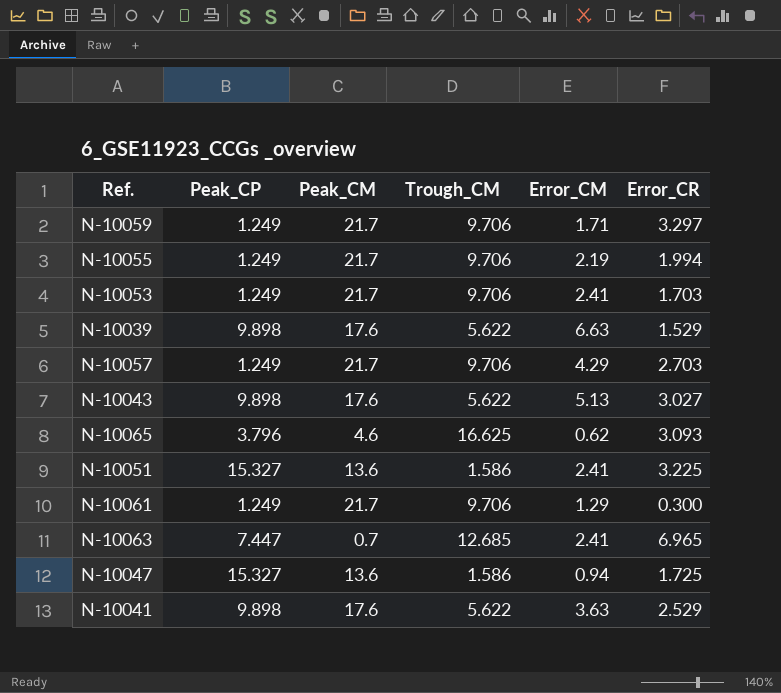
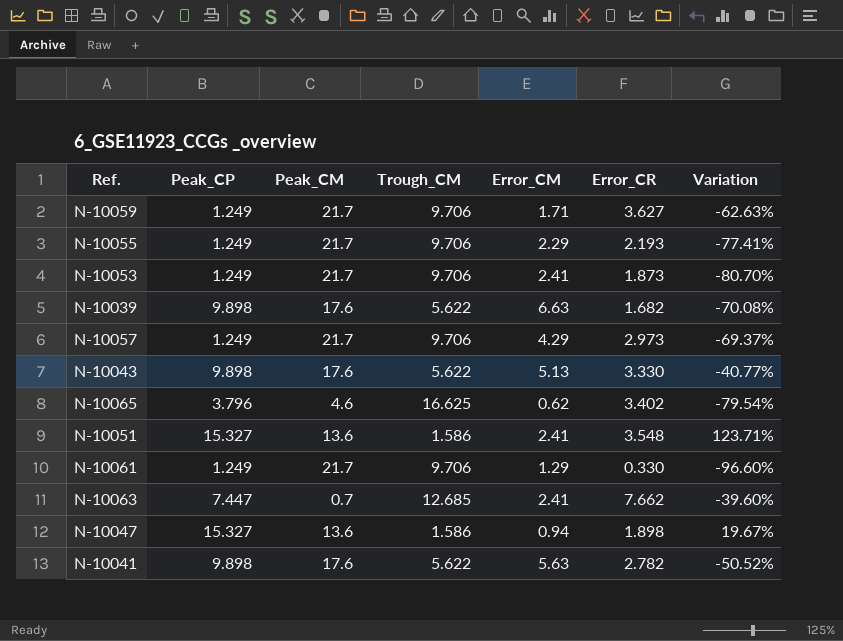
column Variation | formula: none -> ([Error_CR] - [Trough_CM]) / [Trough_CM]
N-10059 | Error_CR: 3.297 -> 3.627
N-10055 | Error_CM: 2.19 -> 2.29
N-10055 | Error_CR: 1.994 -> 2.193
N-10053 | Error_CR: 1.703 -> 1.873
N-10039 | Error_CR: 1.529 -> 1.682
N-10057 | Error_CR: 2.703 -> 2.973
N-10043 | Error_CR: 3.027 -> 3.330
N-10065 | Error_CR: 3.093 -> 3.402
N-10051 | Error_CR: 3.225 -> 3.548
N-10061 | Error_CR: 0.300 -> 0.330
N-10063 | Error_CR: 6.965 -> 7.662
N-10047 | Error_CR: 1.725 -> 1.898
N-10041 | Error_CM: 3.63 -> 5.63
N-10041 | Error_CR: 2.529 -> 2.782

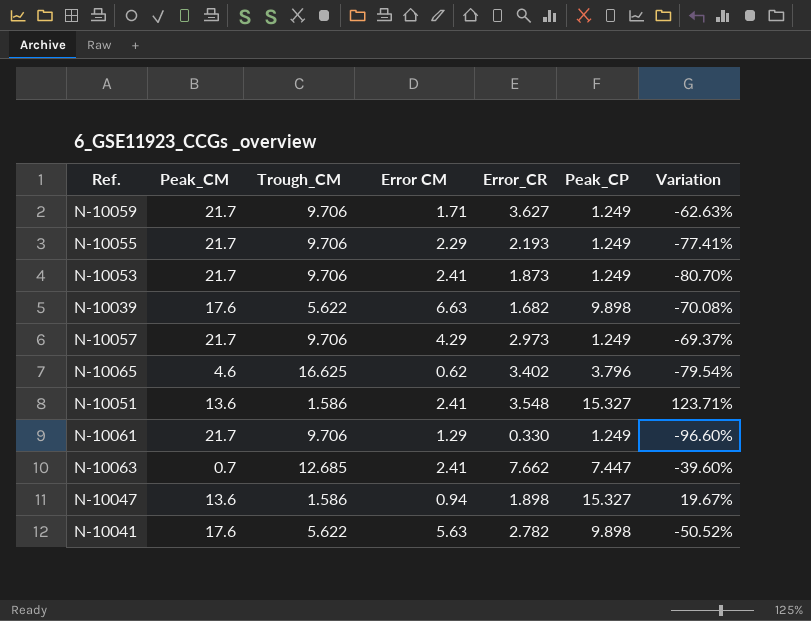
column name: Error_CM -> Error CM
column Peak_CP | position: 2 -> 6
row N-10043: 9.898 | 17.6 | 5.622 | 5.13 | 3.330 | -40.77% -> none

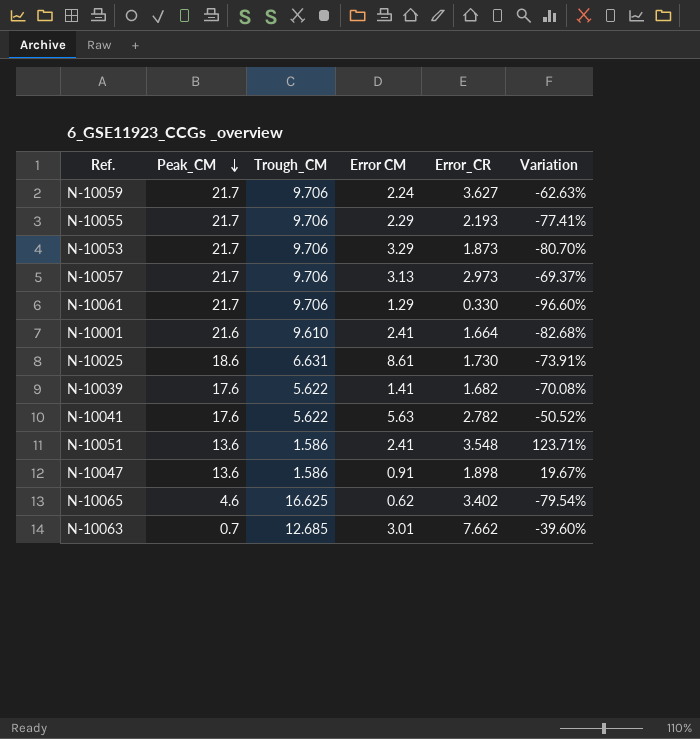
row order: none -> Peak_CM descending
column Peak_CP | position: 6 -> none
N-10059 | Error CM: 1.71 -> 2.24
N-10053 | Error CM: 2.41 -> 3.29
N-10057 | Error CM: 4.29 -> 3.13
row N-10001: none -> 21.6 | 9.610 | 2.41 | 1.664 | -82.68%
row N-10025: none -> 18.6 | 6.631 | 8.61 | 1.730 | -73.91%
N-10039 | Error CM: 6.63 -> 1.41
N-10047 | Error CM: 0.94 -> 0.91
N-10063 | Error CM: 2.41 -> 3.01

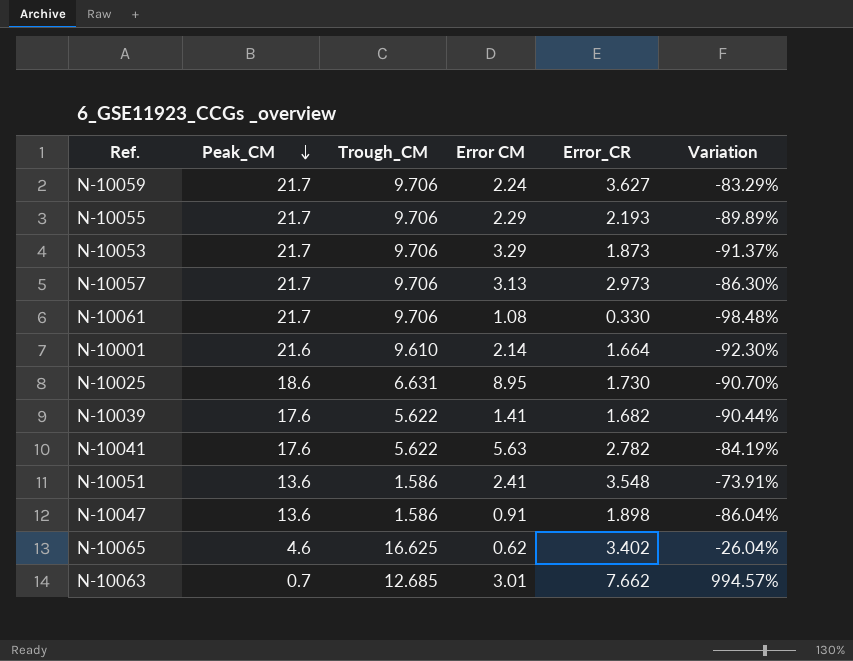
column Variation | formula: ([Error_CR] - [Trough_CM]) / [Trough_CM] -> ([Error_CR] - [Peak_CM]) / [Peak_CM]
N-10061 | Error CM: 1.29 -> 1.08
N-10001 | Error CM: 2.41 -> 2.14
N-10025 | Error CM: 8.61 -> 8.95

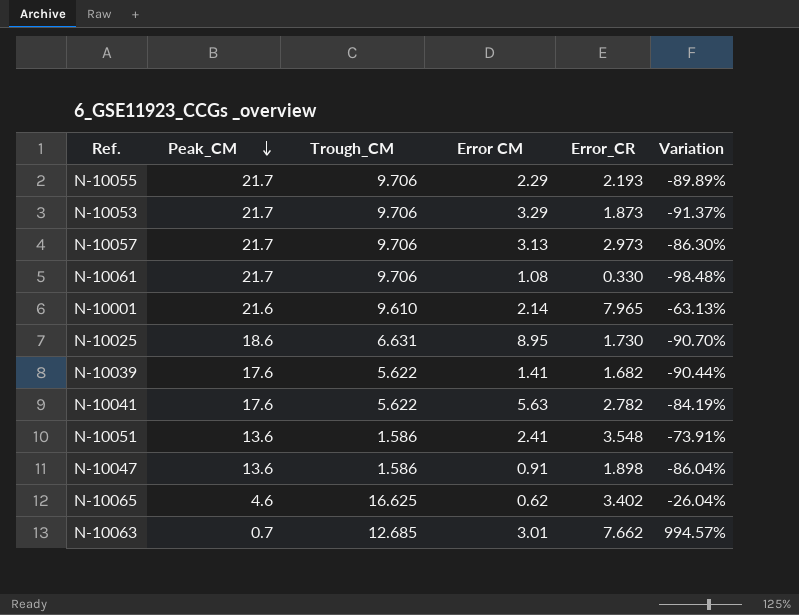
row N-10059: 21.7 | 9.706 | 2.24 | 3.627 | -83.29% -> none
N-10001 | Error_CR: 1.664 -> 7.965
N-10001 | Variation: -92.30% -> -63.13%

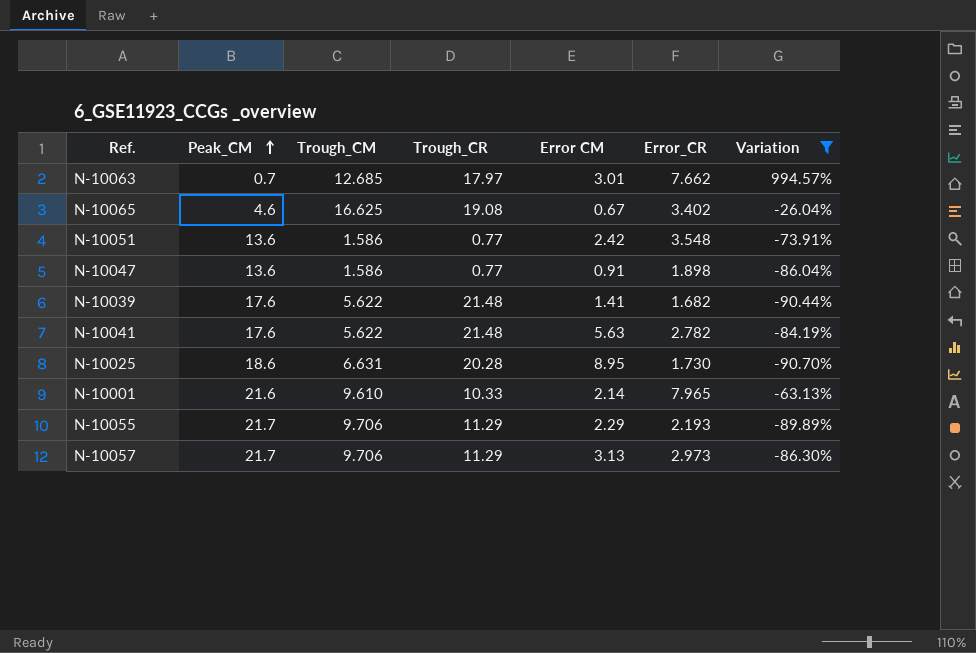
filter: none -> Variation >= -90.70%
row order: Peak_CM descending -> Peak_CM ascending
column Trough_CR | position: none -> 4
N-10065 | Error CM: 0.62 -> 0.67
N-10051 | Error CM: 2.41 -> 2.42

